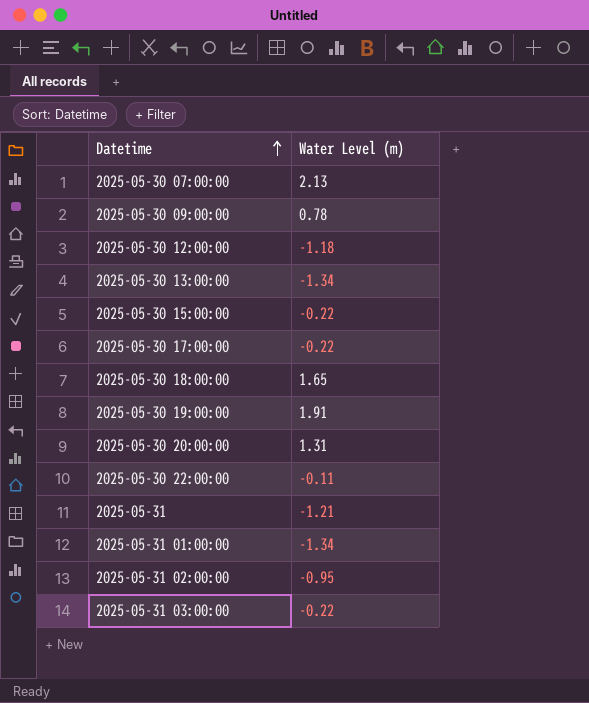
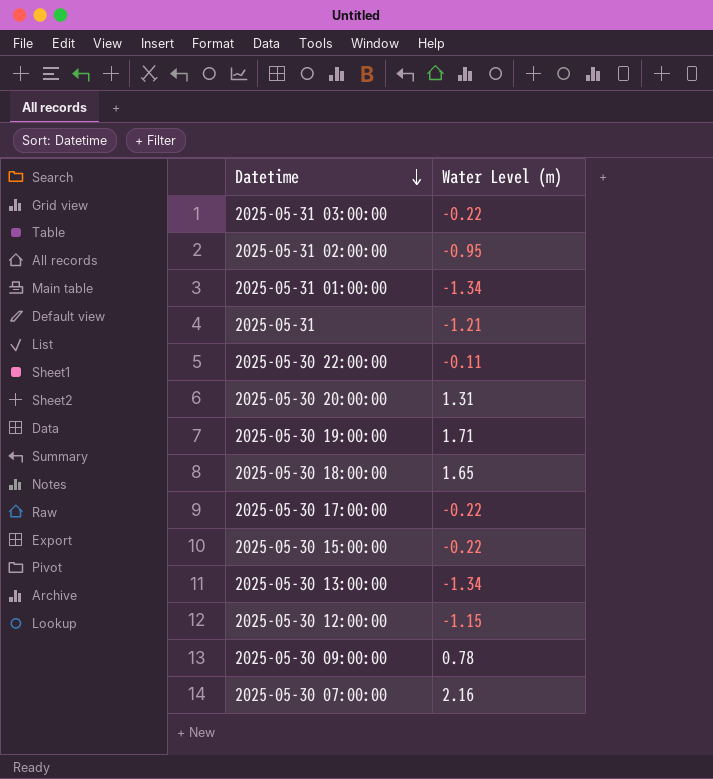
row order: Datetime ascending -> Datetime descending
2025-05-30 19:00:00 | Water Level (m): 1.91 -> 1.71
2025-05-30 12:00:00 | Water Level (m): -1.18 -> -1.15
2025-05-30 07:00:00 | Water Level (m): 2.13 -> 2.16

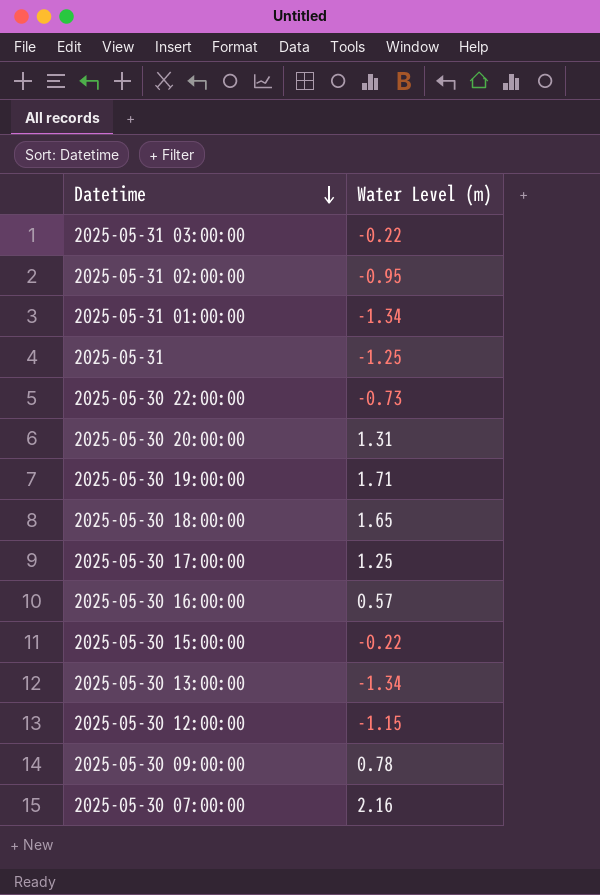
2025-05-31 | Water Level (m): -1.21 -> -1.25
2025-05-30 22:00:00 | Water Level (m): -0.11 -> -0.73
2025-05-30 17:00:00 | Water Level (m): -0.22 -> 1.25
row 2025-05-30 16:00:00: none -> 0.57

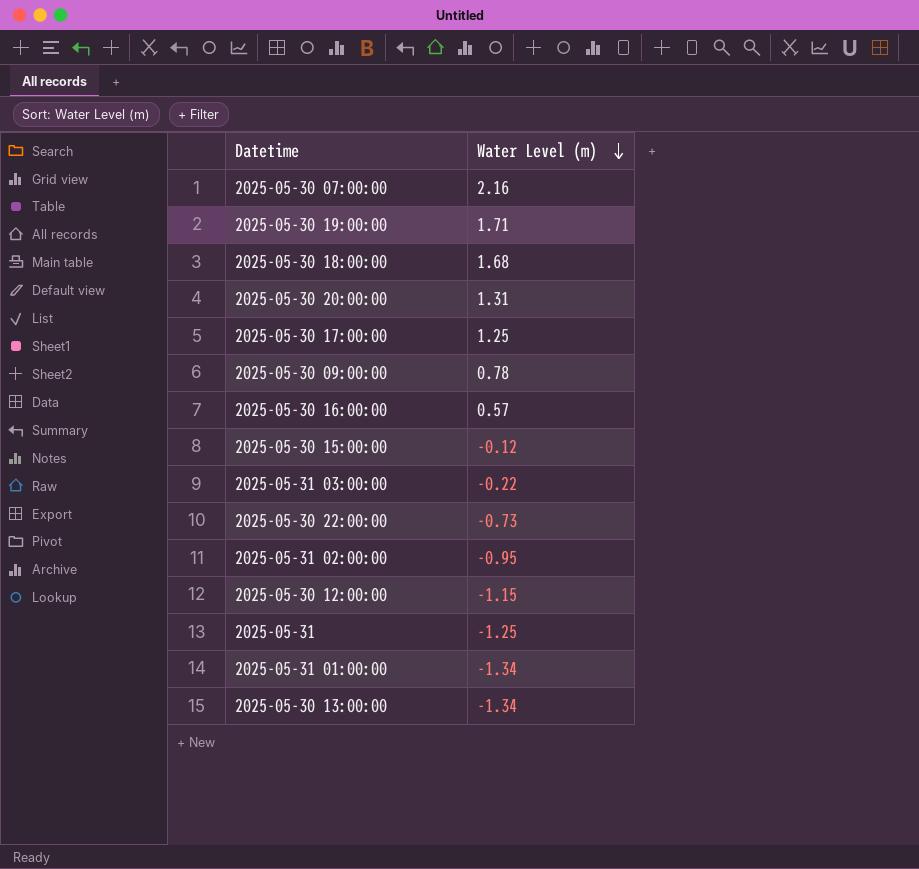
row order: Datetime descending -> Water Level (m) descending
2025-05-30 18:00:00 | Water Level (m): 1.65 -> 1.68
2025-05-30 15:00:00 | Water Level (m): -0.22 -> -0.12

